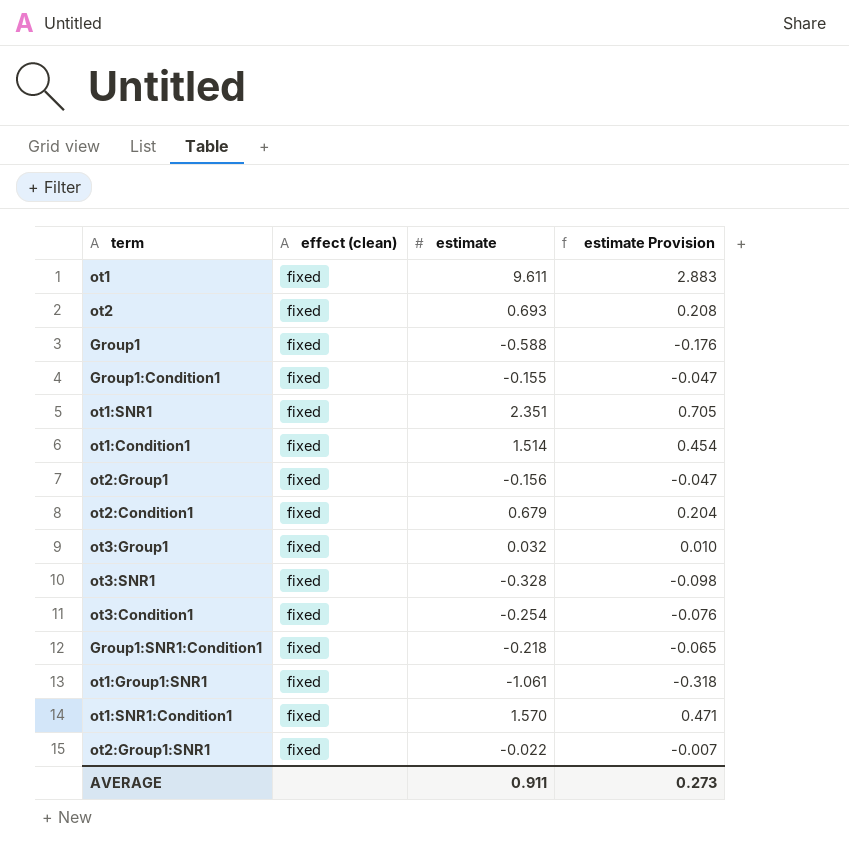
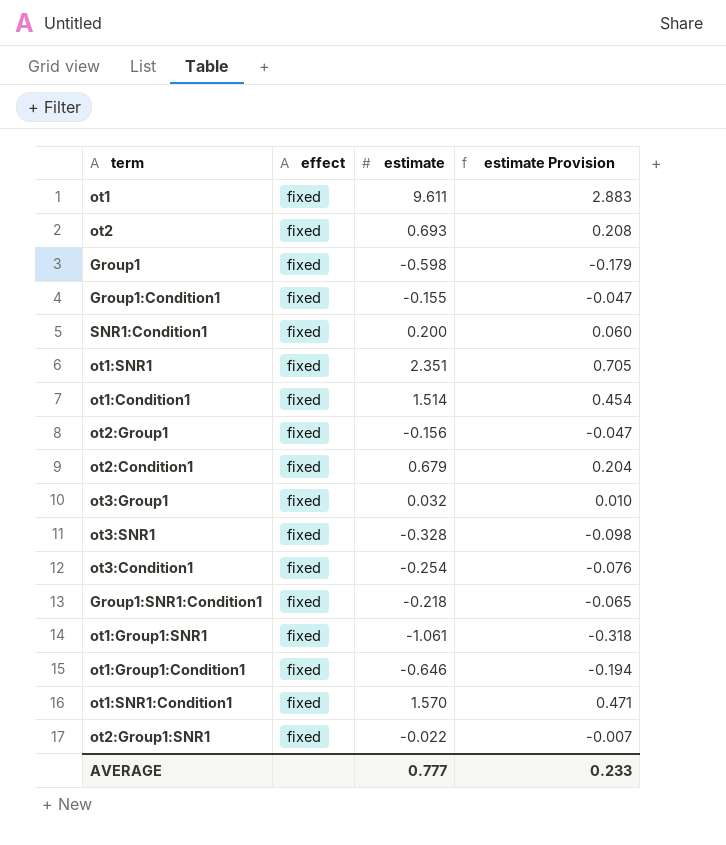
column name: effect (clean) -> effect
Group1 | estimate: -0.588 -> -0.598
Group1 | estimate Provision: -0.176 -> -0.179
row SNR1:Condition1: none -> fixed | 0.200 | 0.060
row ot1:Group1:Condition1: none -> fixed | -0.646 | -0.194
AVERAGE | estimate: 0.911 -> 0.777
AVERAGE | estimate Provision: 0.273 -> 0.233

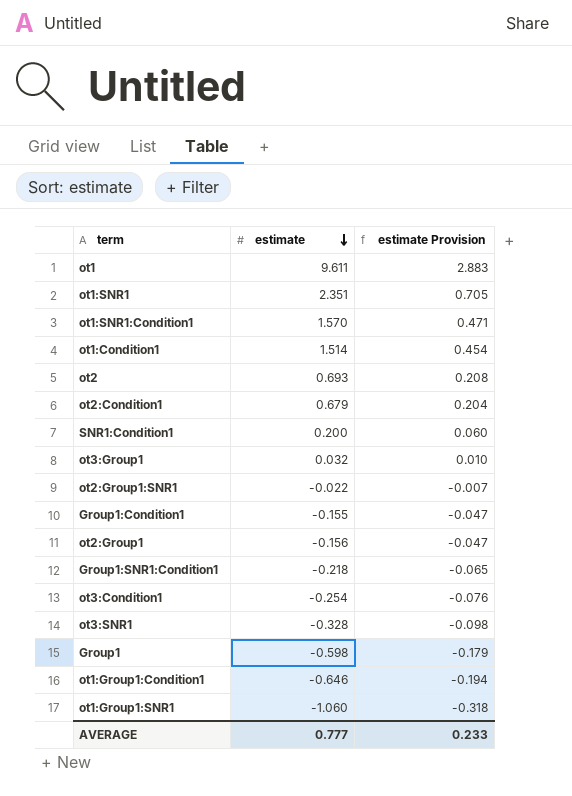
row order: none -> estimate descending
column effect | position: 2 -> none
ot1:Group1:SNR1 | estimate: -1.061 -> -1.060

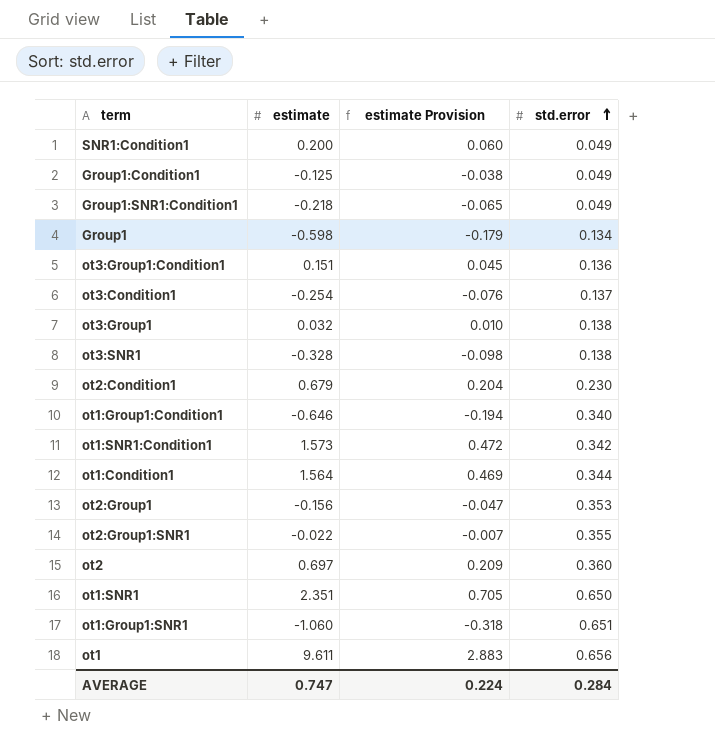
row order: estimate descending -> std.error ascending
column std.error | position: none -> 4
Group1:Condition1 | estimate: -0.155 -> -0.125
Group1:Condition1 | estimate Provision: -0.047 -> -0.038
row ot3:Group1:Condition1: none -> 0.151 | 0.045 | 0.136
ot1:SNR1:Condition1 | estimate: 1.570 -> 1.573
ot1:SNR1:Condition1 | estimate Provision: 0.471 -> 0.472
ot1:Condition1 | estimate: 1.514 -> 1.564
ot1:Condition1 | estimate Provision: 0.454 -> 0.469
ot2 | estimate: 0.693 -> 0.697
ot2 | estimate Provision: 0.208 -> 0.209
AVERAGE | estimate: 0.777 -> 0.747
AVERAGE | estimate Provision: 0.233 -> 0.224

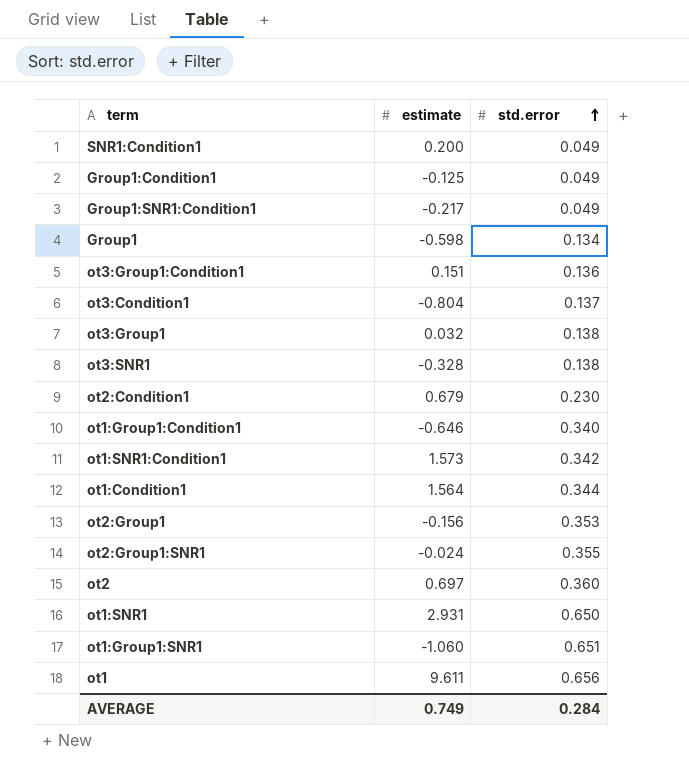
column estimate Provision | formula: [estimate] * 0.3 -> none
Group1:SNR1:Condition1 | estimate: -0.218 -> -0.217
ot3:Condition1 | estimate: -0.254 -> -0.804
ot2:Group1:SNR1 | estimate: -0.022 -> -0.024
ot1:SNR1 | estimate: 2.351 -> 2.931
AVERAGE | estimate: 0.747 -> 0.749

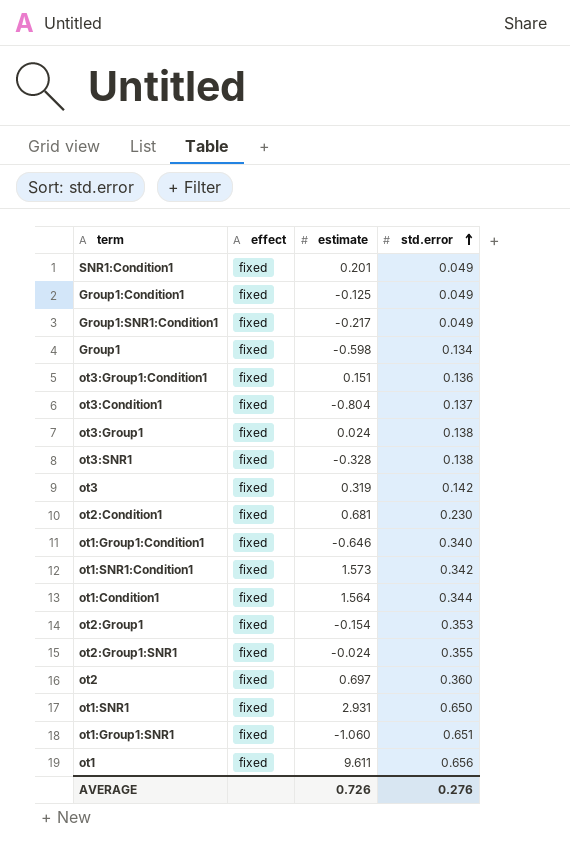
column effect | position: none -> 2
SNR1:Condition1 | estimate: 0.200 -> 0.201
ot3:Group1 | estimate: 0.032 -> 0.024
row ot3: none -> fixed | 0.319 | 0.142
ot2:Condition1 | estimate: 0.679 -> 0.681
ot2:Group1 | estimate: -0.156 -> -0.154
AVERAGE | estimate: 0.749 -> 0.726
AVERAGE | std.error: 0.284 -> 0.276

